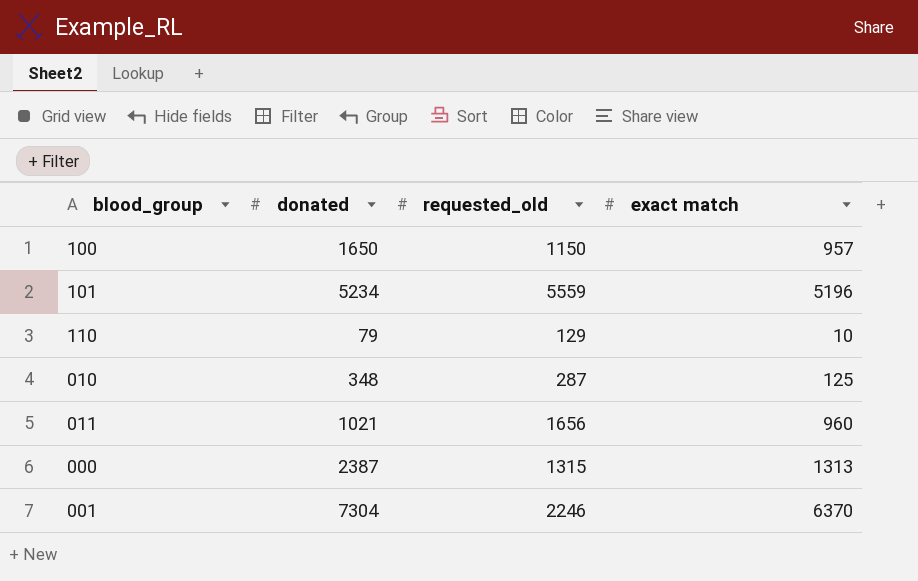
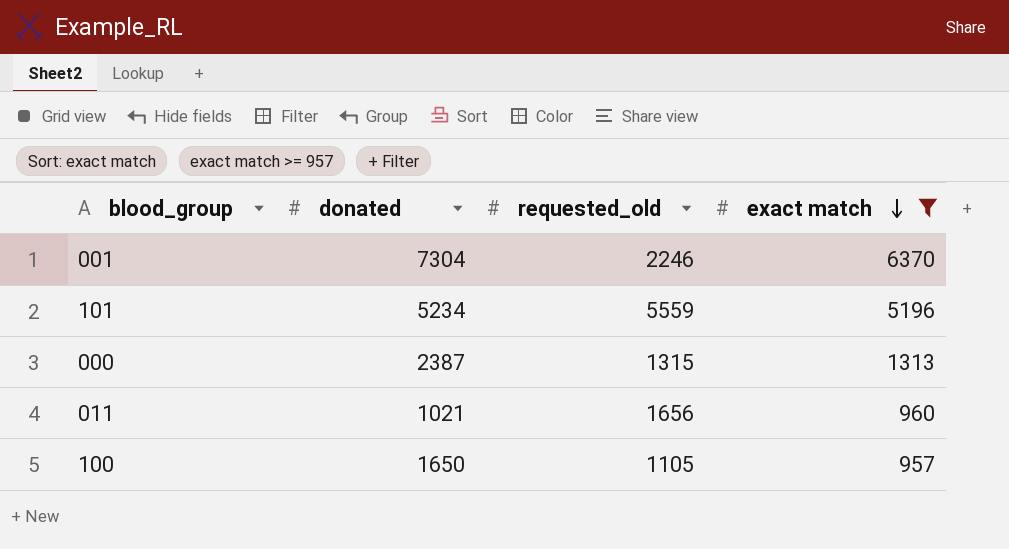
filter: none -> exact match >= 957
row order: none -> exact match descending
100 | requested_old: 1150 -> 1105

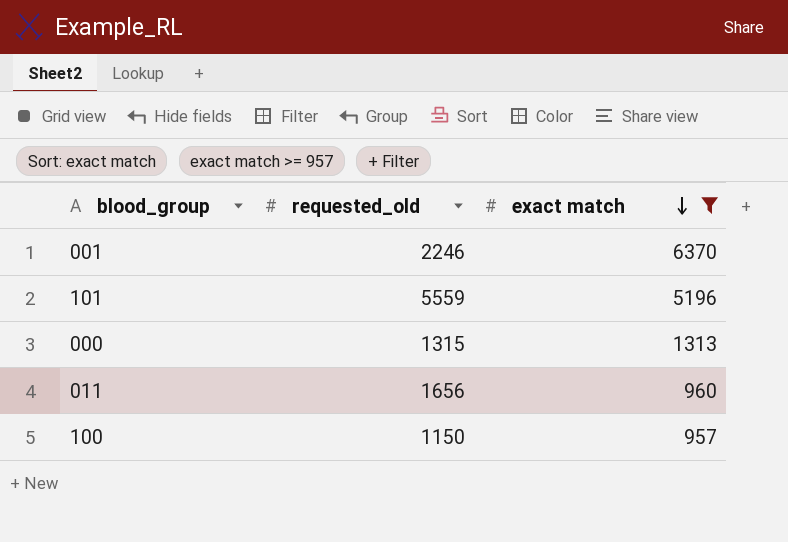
column donated | position: 2 -> none
100 | requested_old: 1105 -> 1150

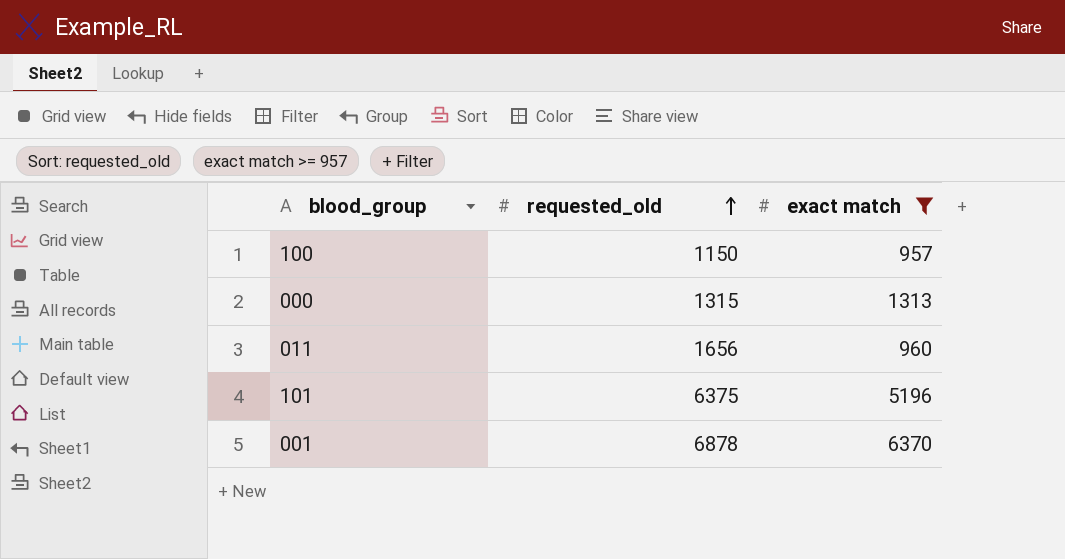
row order: exact match descending -> requested_old ascending
101 | requested_old: 5559 -> 6375
001 | requested_old: 2246 -> 6878

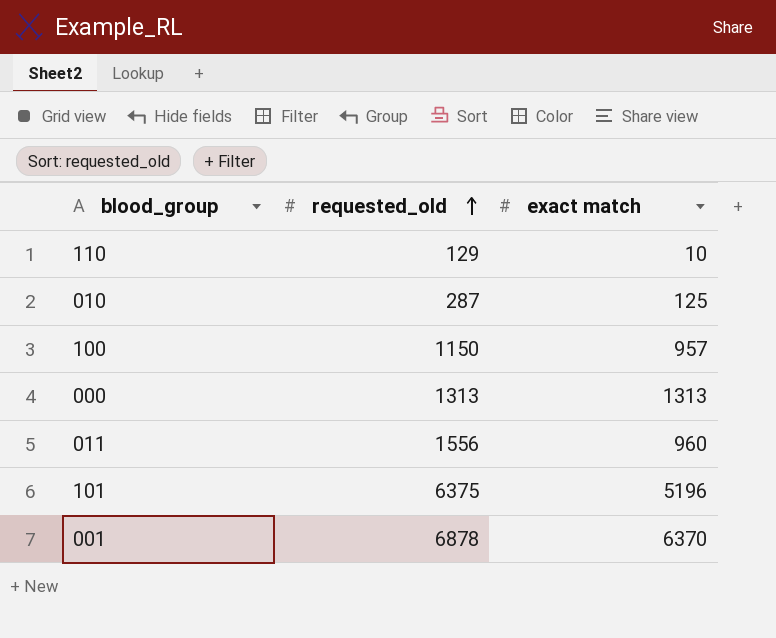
filter: exact match >= 957 -> none
000 | requested_old: 1315 -> 1313
011 | requested_old: 1656 -> 1556

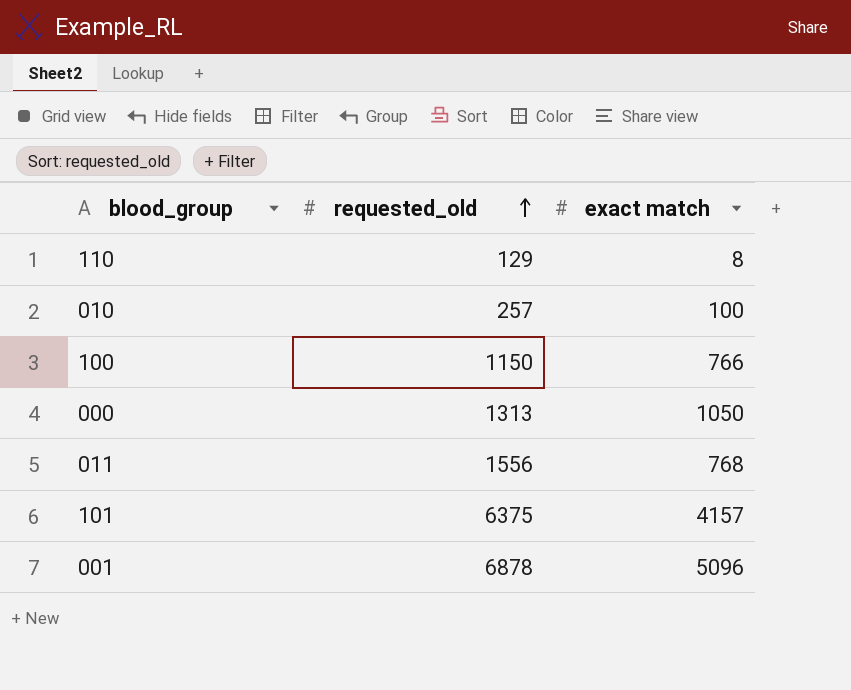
110 | exact match: 10 -> 8
010 | requested_old: 287 -> 257
010 | exact match: 125 -> 100
100 | exact match: 957 -> 766
000 | exact match: 1313 -> 1050
011 | exact match: 960 -> 768
101 | exact match: 5196 -> 4157
001 | exact match: 6370 -> 5096

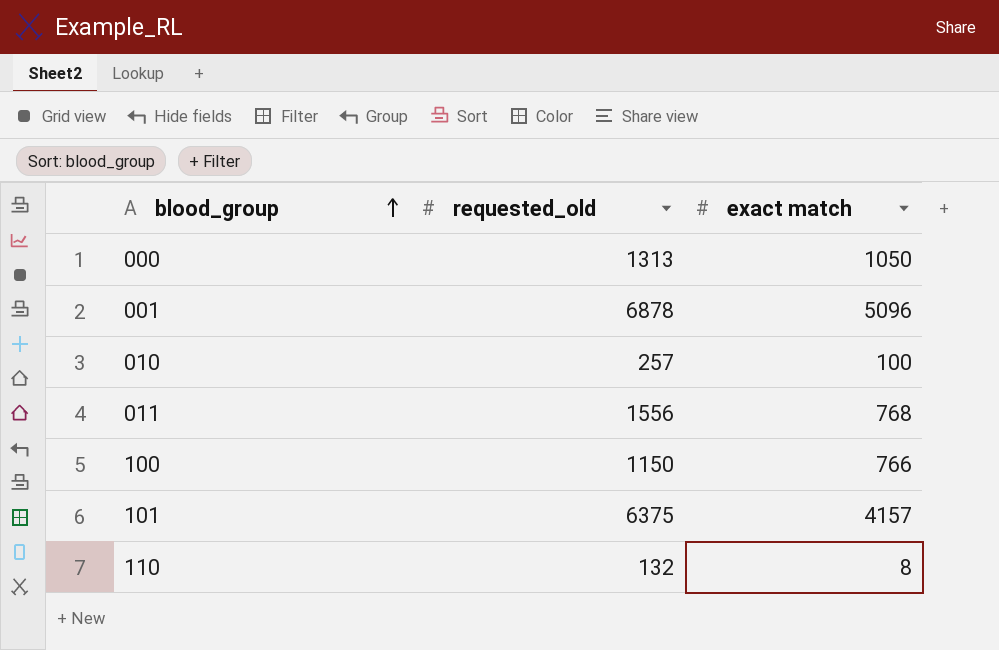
row order: requested_old ascending -> blood_group ascending
110 | requested_old: 129 -> 132

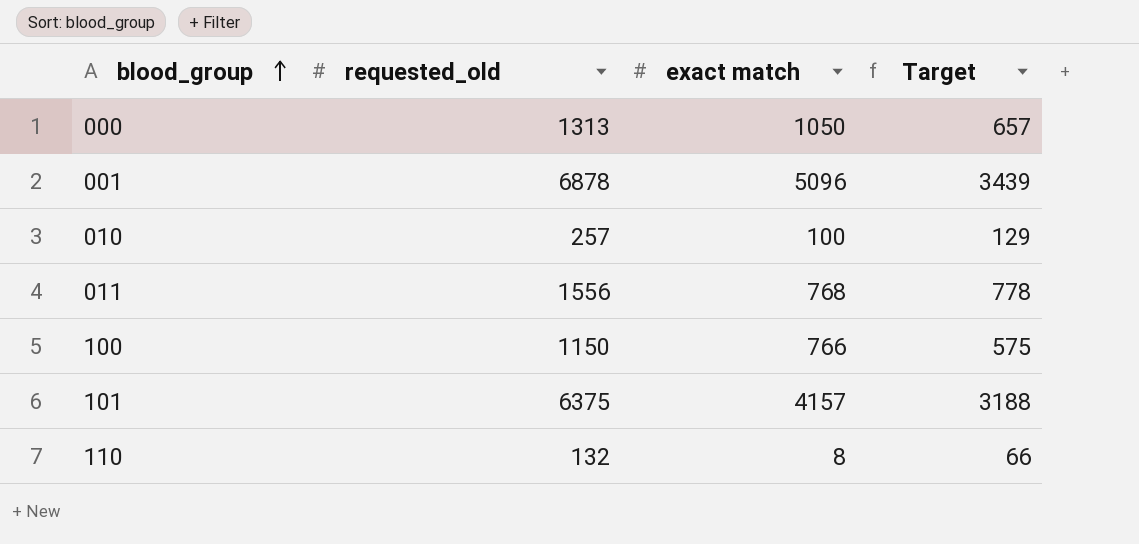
column Target | formula: none -> [requested_old] * 0.5

